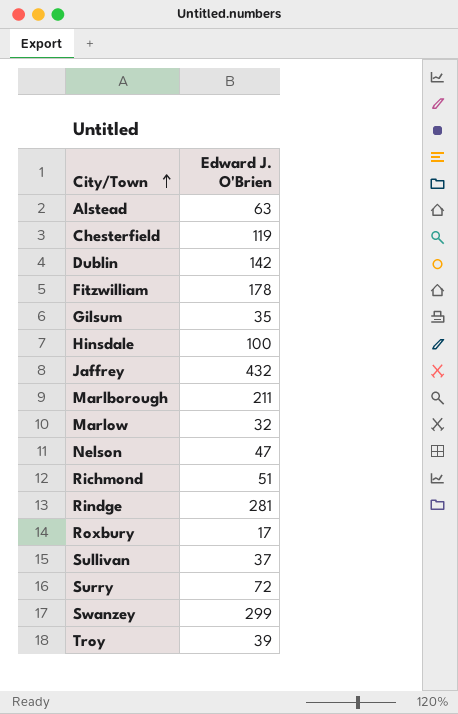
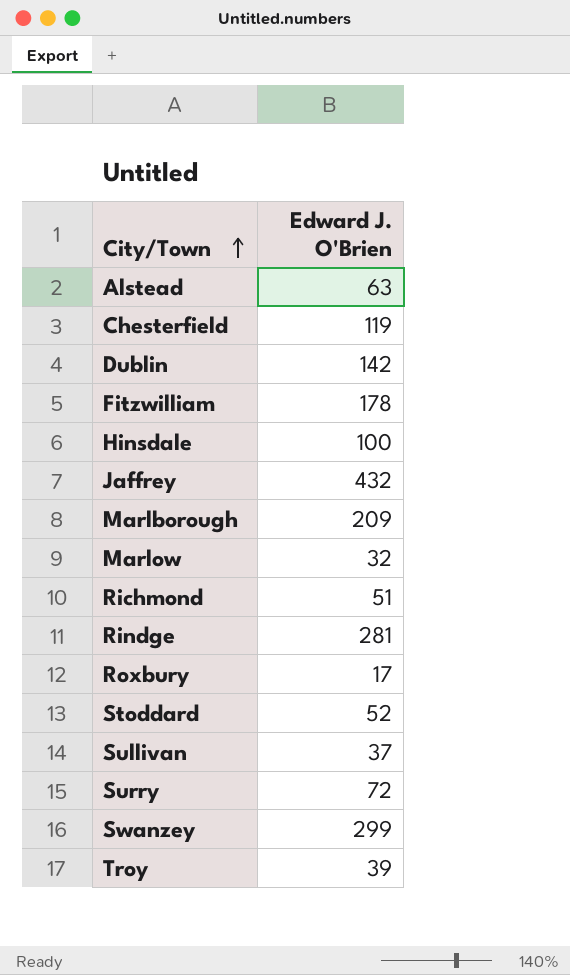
row Gilsum: 35 -> none
row Nelson: 47 -> none
Marlborough | Edward J. O'Brien: 211 -> 209
row Stoddard: none -> 52

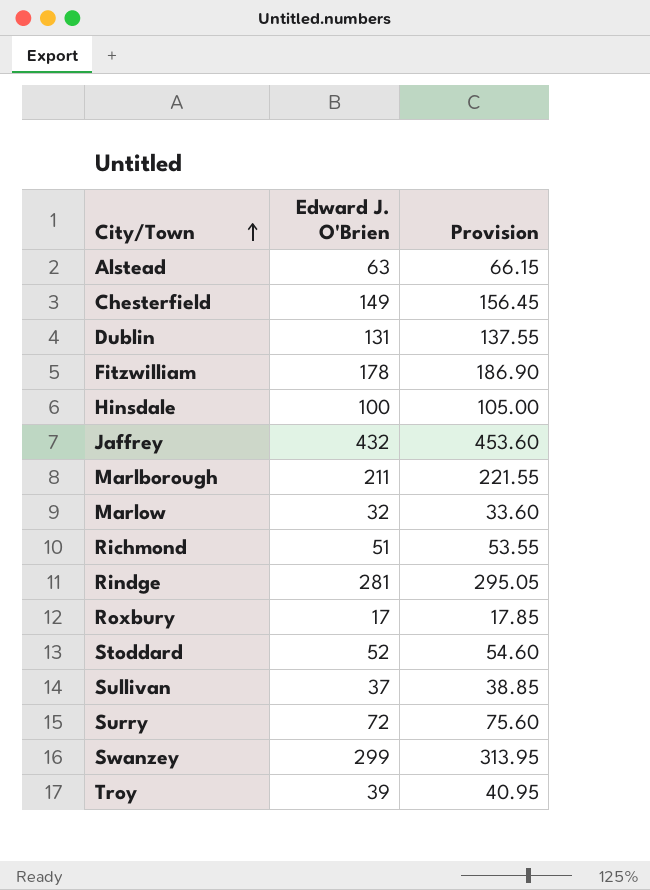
column Provision | formula: none -> [Edward J. O'Brien] * 1.05
Chesterfield | Edward J. O'Brien: 119 -> 149
Dublin | Edward J. O'Brien: 142 -> 131
Marlborough | Edward J. O'Brien: 209 -> 211

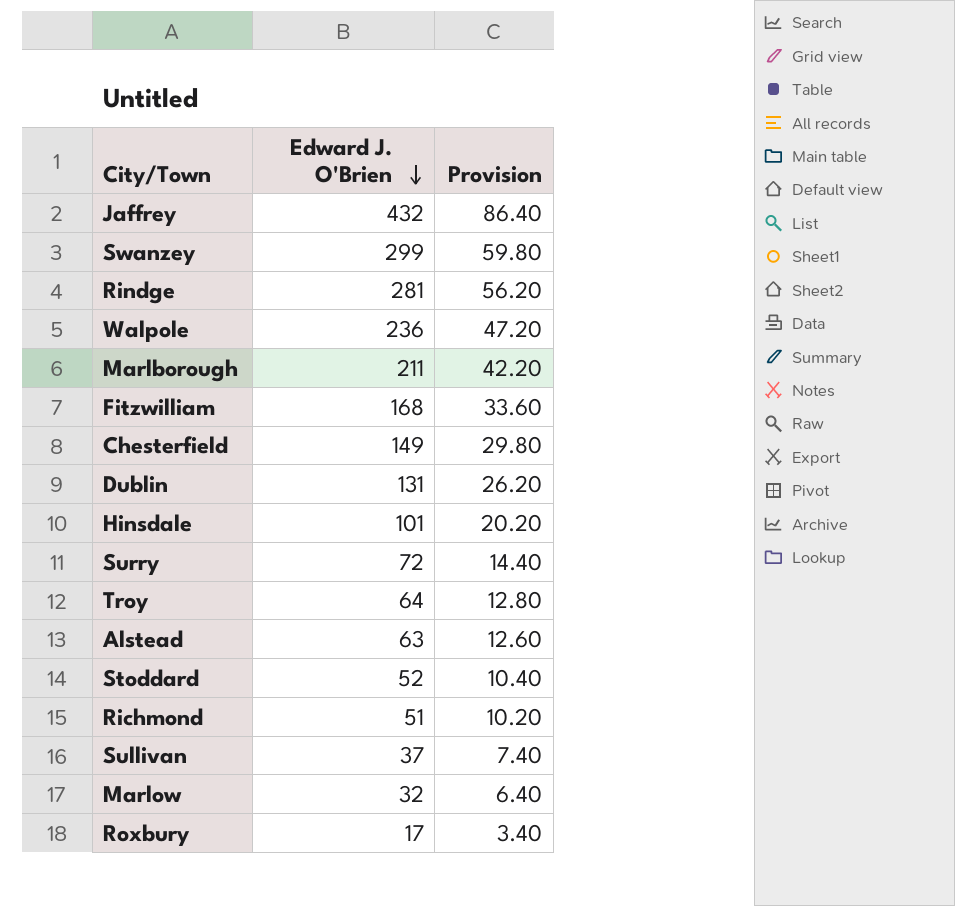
row order: City/Town ascending -> Edward J. O'Brien descending
column Provision | formula: [Edward J. O'Brien] * 1.05 -> [Edward J. O'Brien] * 0.2
row Walpole: none -> 236 | 47.20
Fitzwilliam | Edward J. O'Brien: 178 -> 168
Hinsdale | Edward J. O'Brien: 100 -> 101
Troy | Edward J. O'Brien: 39 -> 64

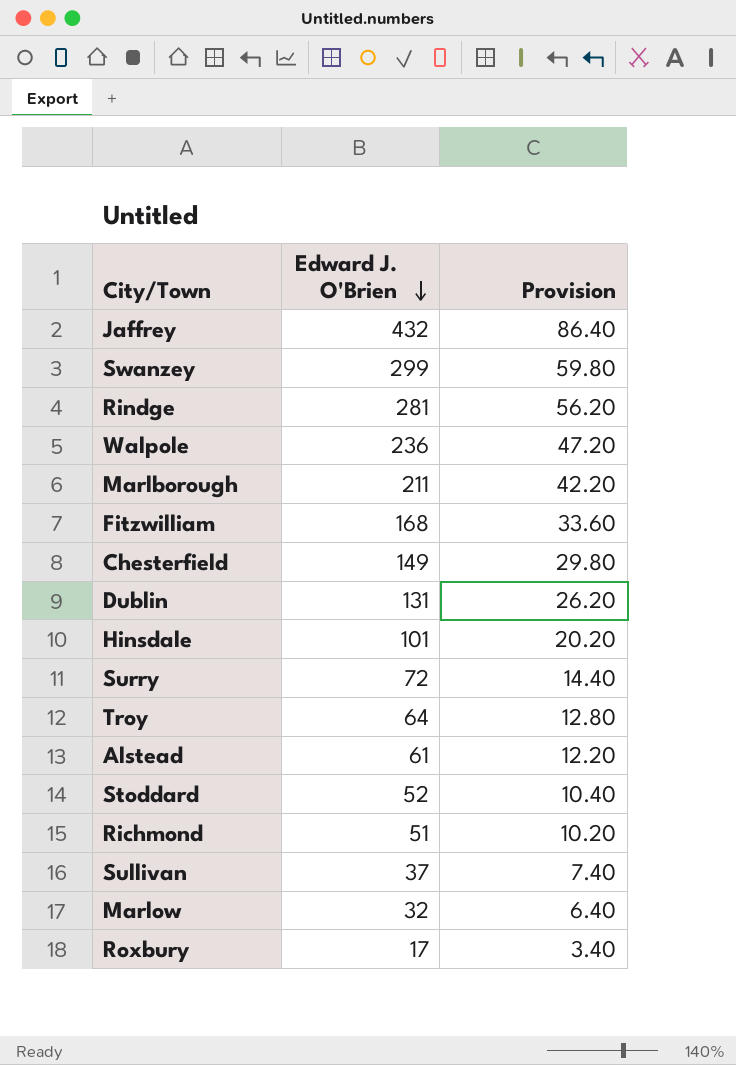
Alstead | Edward J. O'Brien: 63 -> 61
Alstead | Provision: 12.60 -> 12.20

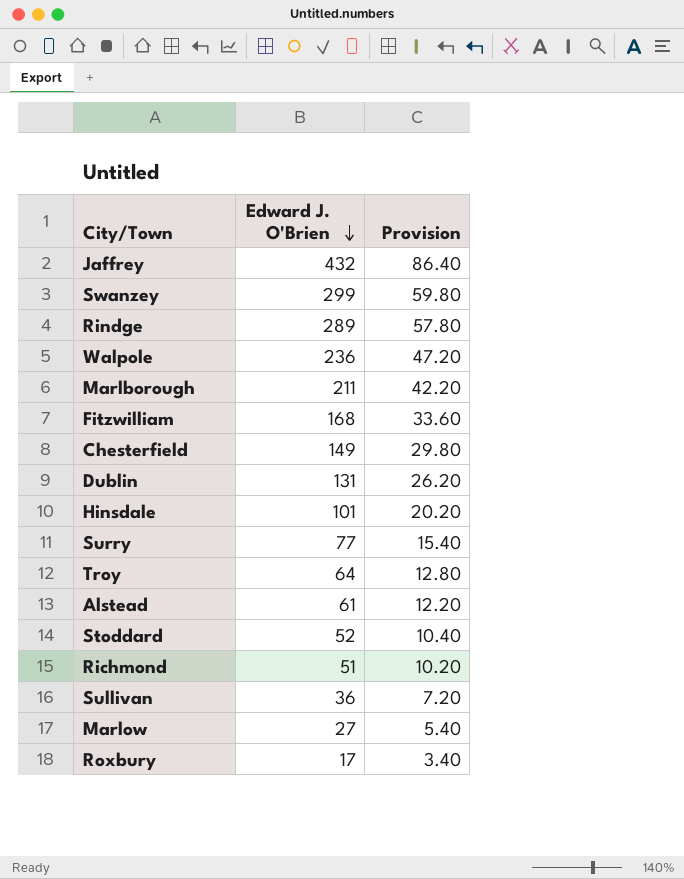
Rindge | Edward J. O'Brien: 281 -> 289
Rindge | Provision: 56.20 -> 57.80
Surry | Edward J. O'Brien: 72 -> 77
Surry | Provision: 14.40 -> 15.40
Sullivan | Edward J. O'Brien: 37 -> 36
Sullivan | Provision: 7.40 -> 7.20
Marlow | Edward J. O'Brien: 32 -> 27
Marlow | Provision: 6.40 -> 5.40

